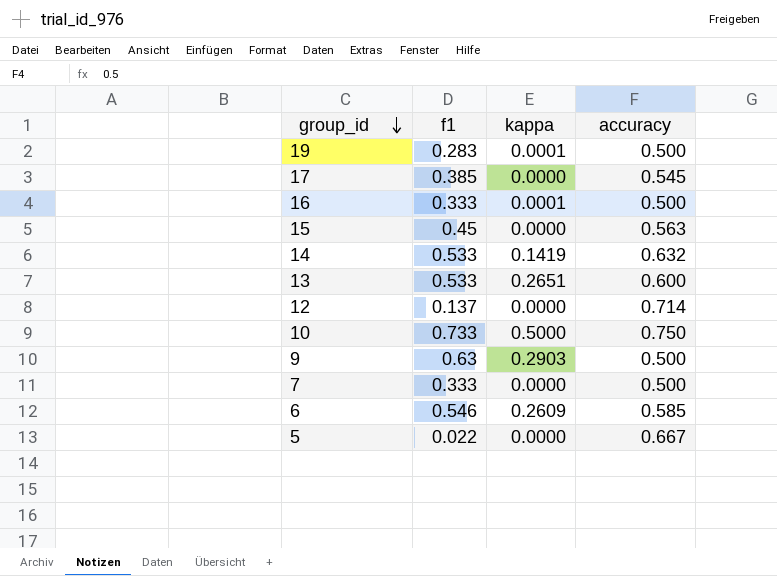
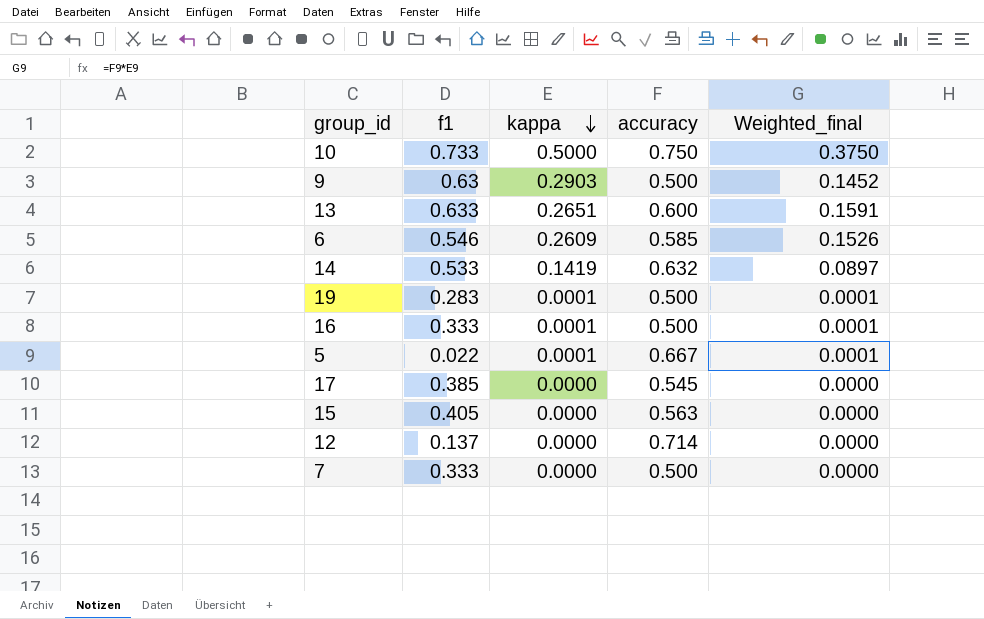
row order: group_id descending -> kappa descending
column Weighted_final | formula: none -> [kappa] * [accuracy]
13 | f1: 0.533 -> 0.633
5 | kappa: 0.0000 -> 0.0001
15 | f1: 0.45 -> 0.405

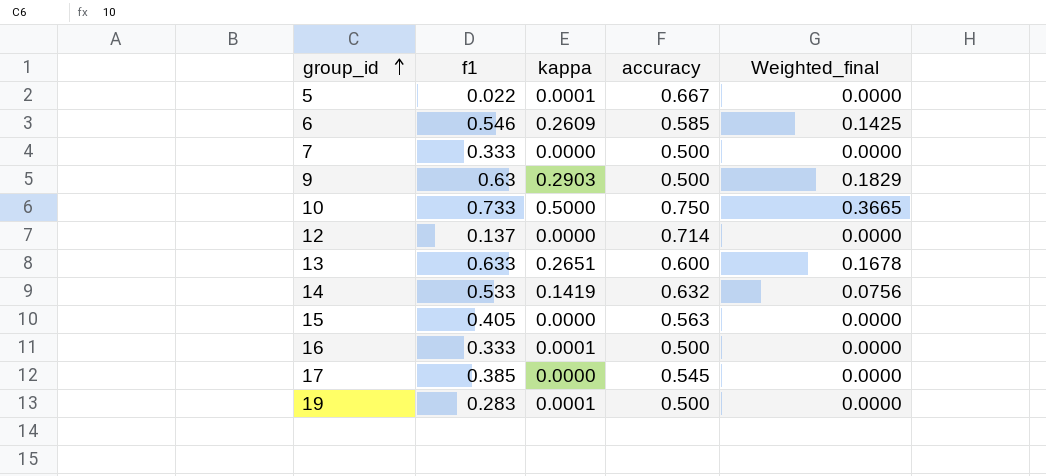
row order: kappa descending -> group_id ascending
column Weighted_final | formula: [kappa] * [accuracy] -> [f1] * [kappa]

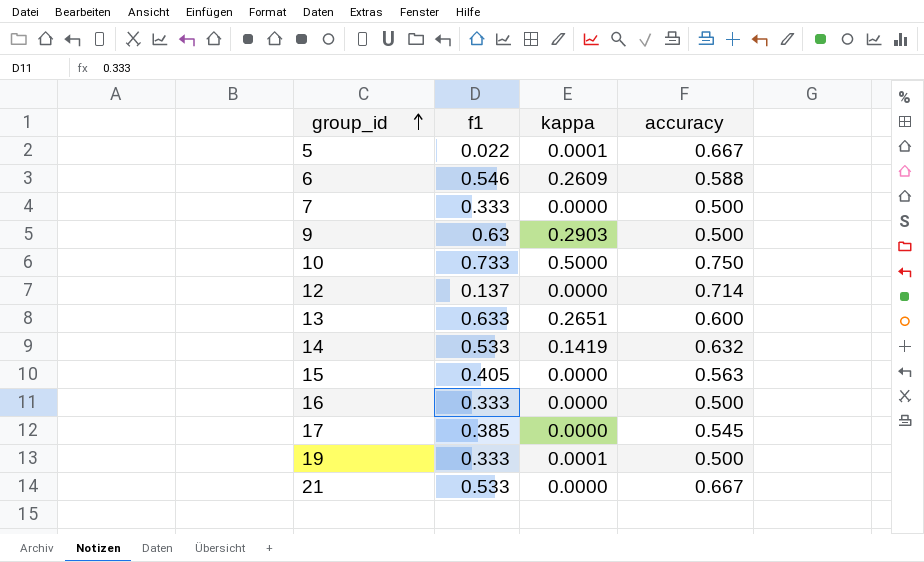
column Weighted_final | formula: [f1] * [kappa] -> none
6 | accuracy: 0.585 -> 0.588
16 | kappa: 0.0001 -> 0.0000
19 | f1: 0.283 -> 0.333
row 21: none -> 0.533 | 0.0000 | 0.667

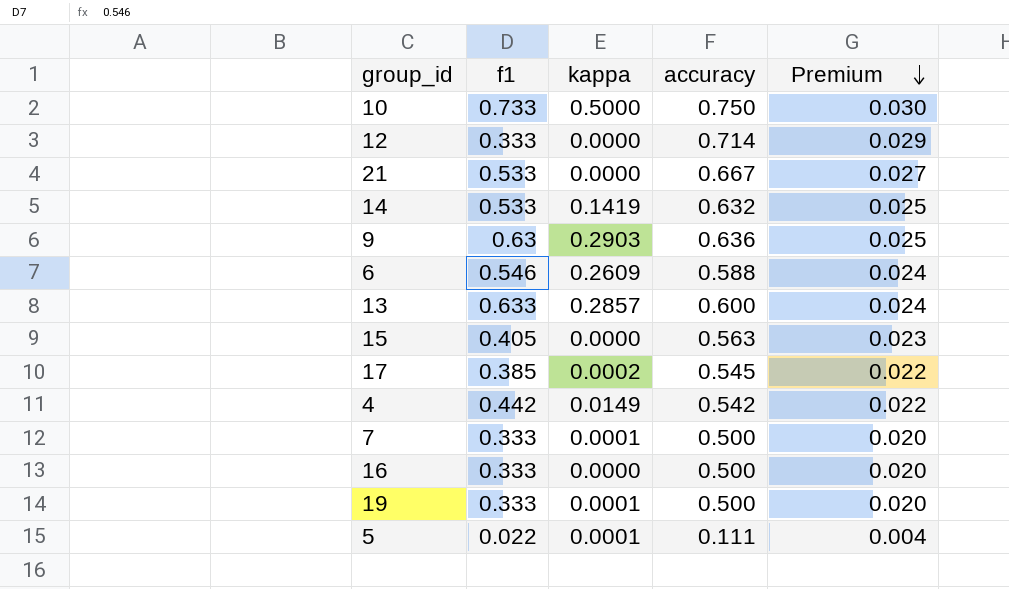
row order: group_id ascending -> Premium descending
column Premium | formula: none -> [accuracy] * 0.04
12 | f1: 0.137 -> 0.333
9 | accuracy: 0.500 -> 0.636
13 | kappa: 0.2651 -> 0.2857
17 | kappa: 0.0000 -> 0.0002
row 4: none -> 0.442 | 0.0149 | 0.542 | 0.022
7 | kappa: 0.0000 -> 0.0001
5 | accuracy: 0.667 -> 0.111

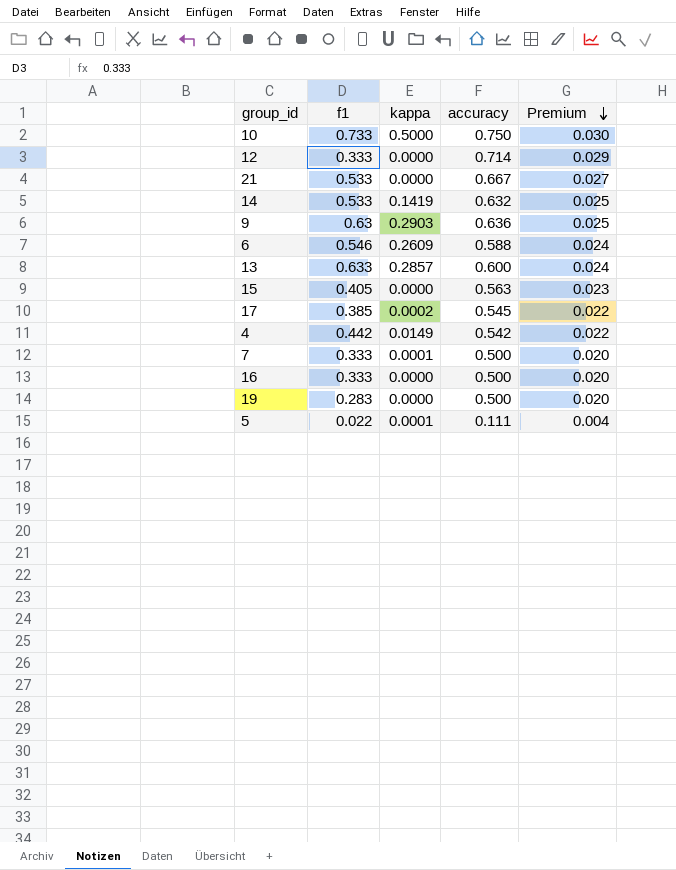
19 | f1: 0.333 -> 0.283
19 | kappa: 0.0001 -> 0.0000

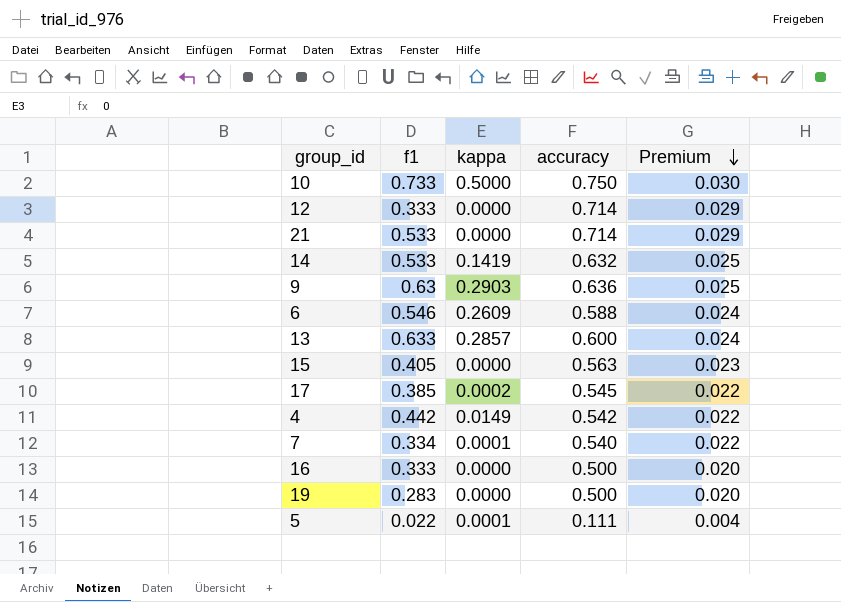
21 | accuracy: 0.667 -> 0.714
21 | Premium: 0.027 -> 0.029
7 | f1: 0.333 -> 0.334
7 | accuracy: 0.500 -> 0.540
7 | Premium: 0.020 -> 0.022

